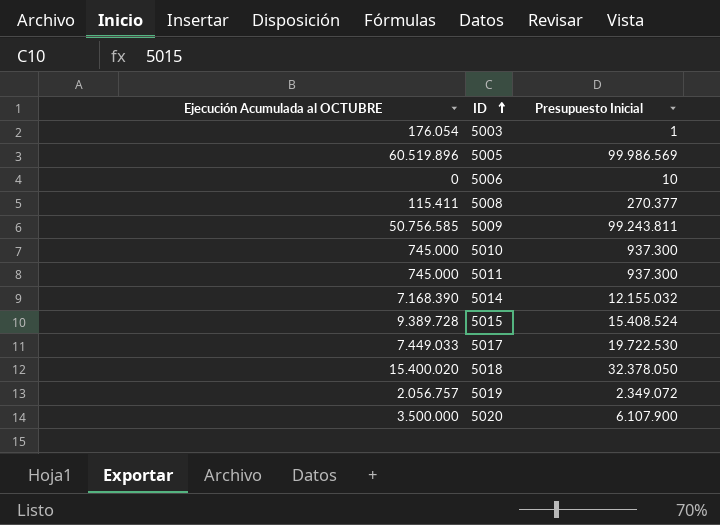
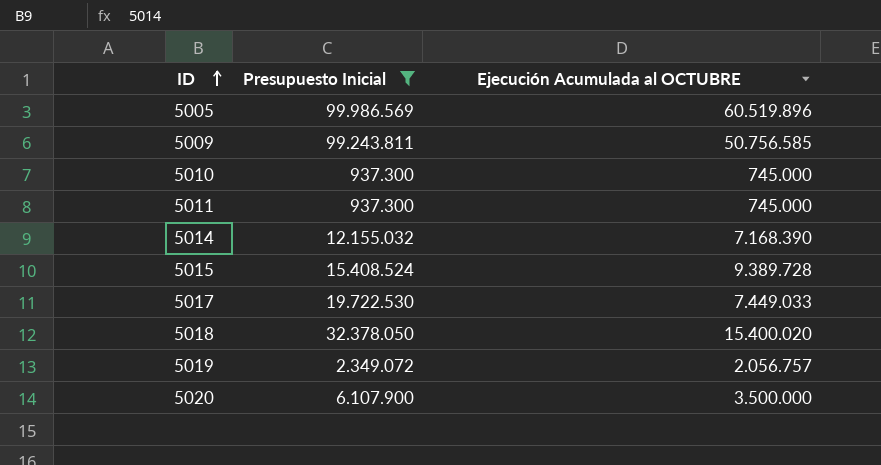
filter: none -> Presupuesto Inicial >= 937.300
column Ejecución Acumulada al OCTUBRE | position: 1 -> 3

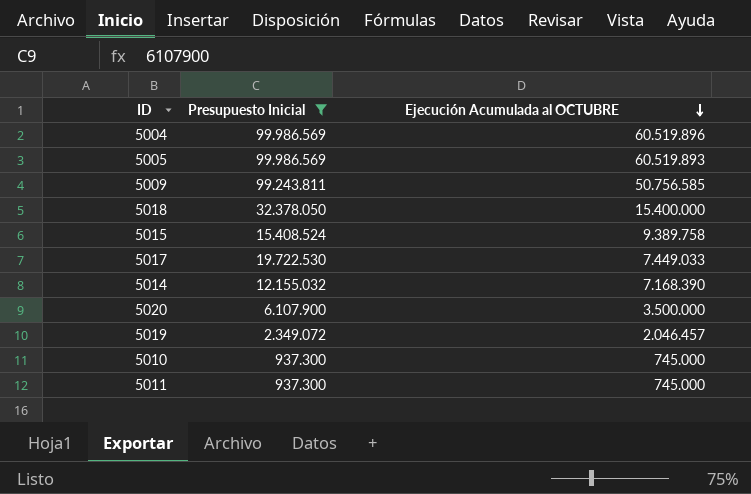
row order: ID ascending -> Ejecución Acumulada al OCTUBRE descending
row 5004: none -> 99.986.569 | 60.519.896
5005 | Ejecución Acumulada al OCTUBRE: 60.519.896 -> 60.519.893
5018 | Ejecución Acumulada al OCTUBRE: 15.400.020 -> 15.400.000
5015 | Ejecución Acumulada al OCTUBRE: 9.389.728 -> 9.389.758
5019 | Ejecución Acumulada al OCTUBRE: 2.056.757 -> 2.046.457

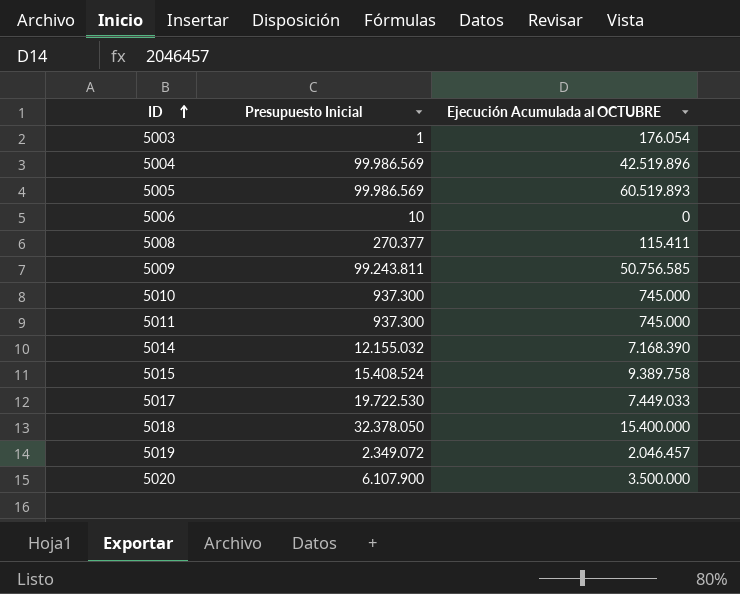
filter: Presupuesto Inicial >= 937.300 -> none
row order: Ejecución Acumulada al OCTUBRE descending -> ID ascending
5004 | Ejecución Acumulada al OCTUBRE: 60.519.896 -> 42.519.896

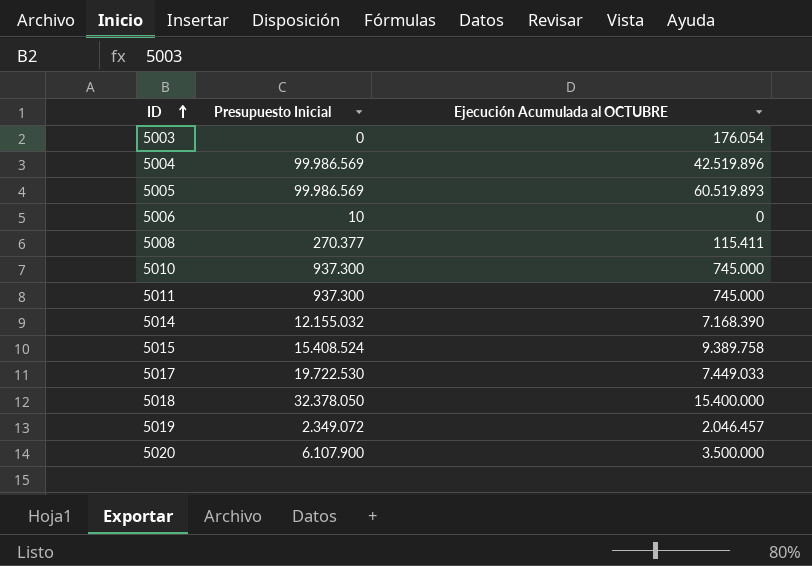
row 5009: 99.243.811 | 50.756.585 -> none
5003 | Presupuesto Inicial: 1 -> 0

